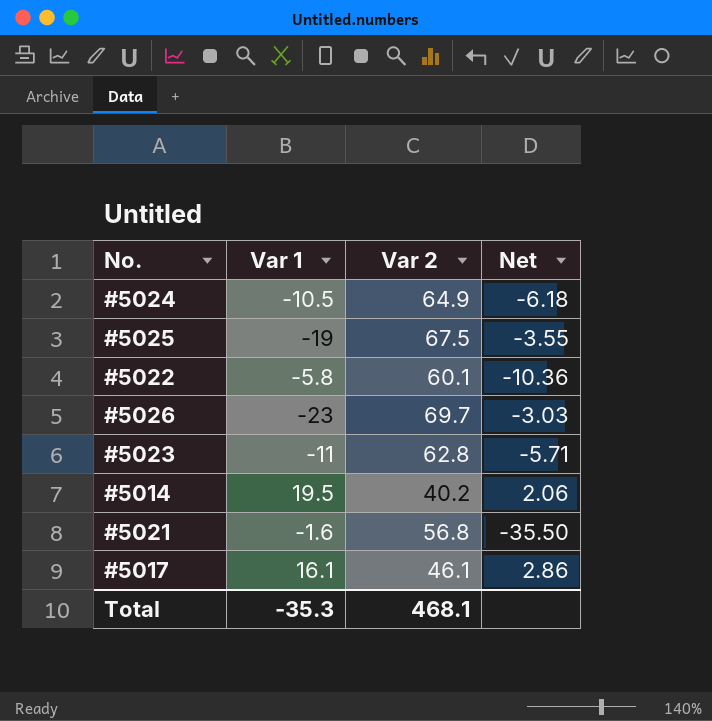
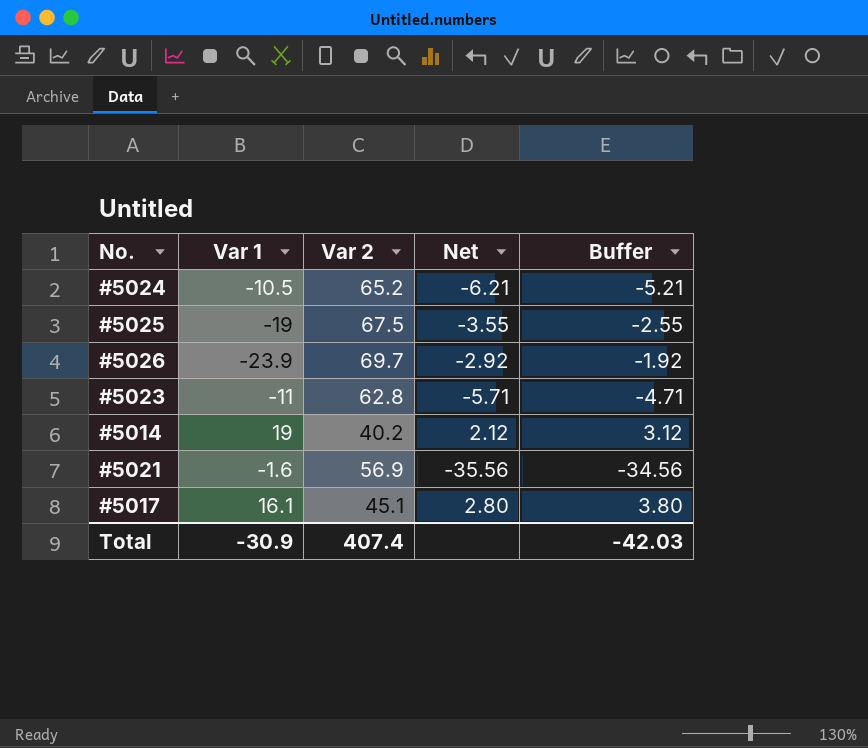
column Buffer | formula: none -> [Net] + 1
row #5022: -5.8 | 60.1 | -10.36 -> none
#5024 | Var 2: 64.9 -> 65.2
#5024 | Net: -6.18 -> -6.21
#5026 | Var 1: -23 -> -23.9
#5026 | Net: -3.03 -> -2.92
#5014 | Var 1: 19.5 -> 19
#5014 | Net: 2.06 -> 2.12
#5021 | Var 2: 56.8 -> 56.9
#5021 | Net: -35.50 -> -35.56
#5017 | Var 2: 46.1 -> 45.1
#5017 | Net: 2.86 -> 2.80
Total | Var 1: -35.3 -> -30.9
Total | Var 2: 468.1 -> 407.4

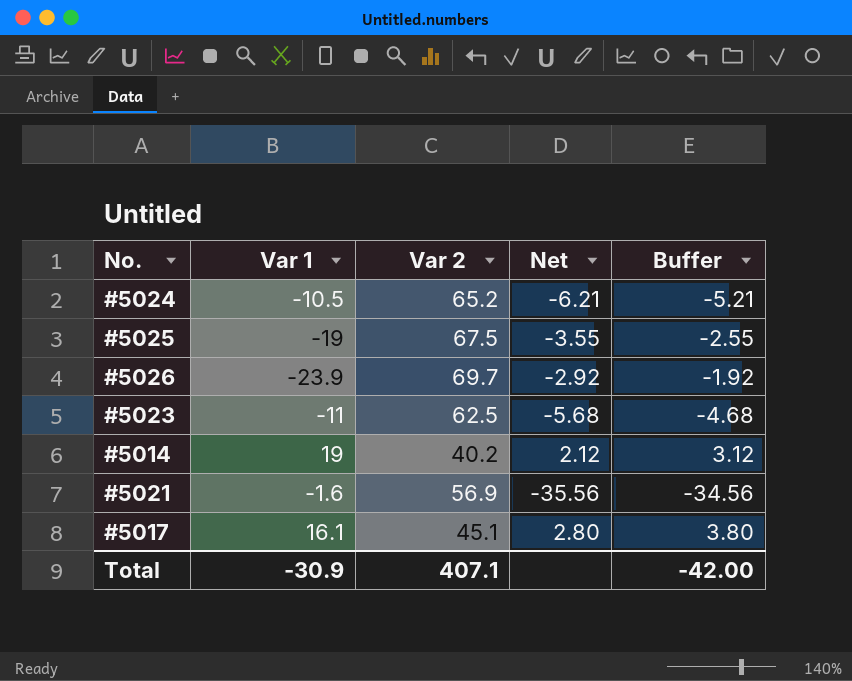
#5023 | Var 2: 62.8 -> 62.5
#5023 | Net: -5.71 -> -5.68
#5023 | Buffer: -4.71 -> -4.68
Total | Var 2: 407.4 -> 407.1
Total | Buffer: -42.03 -> -42.00

